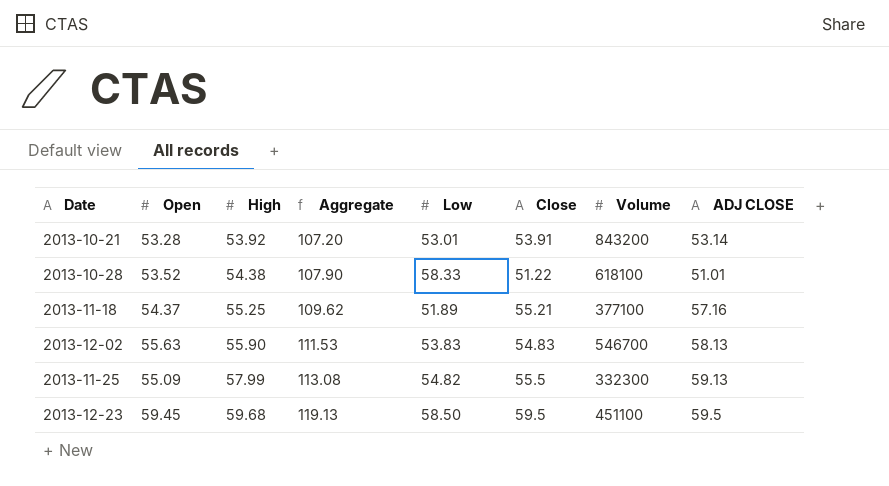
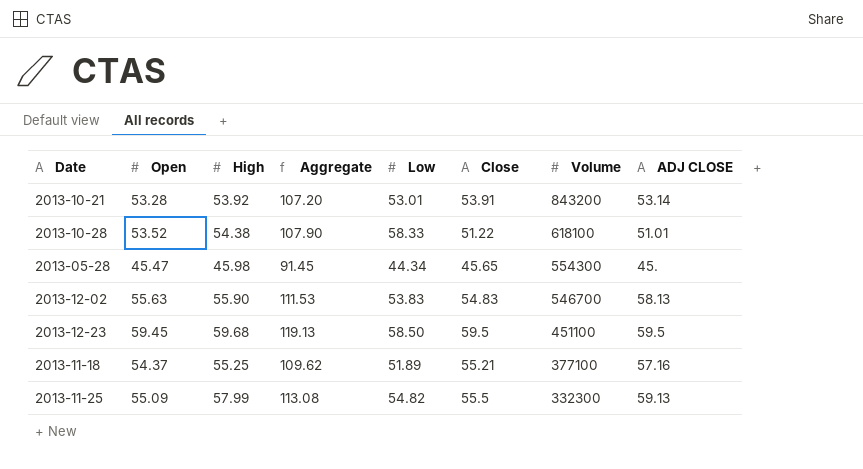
row order: High ascending -> Volume descending
row 2013-05-28: none -> 45.47 | 45.98 | 91.45 | 44.34 | 45.65 | 554300 | 45.

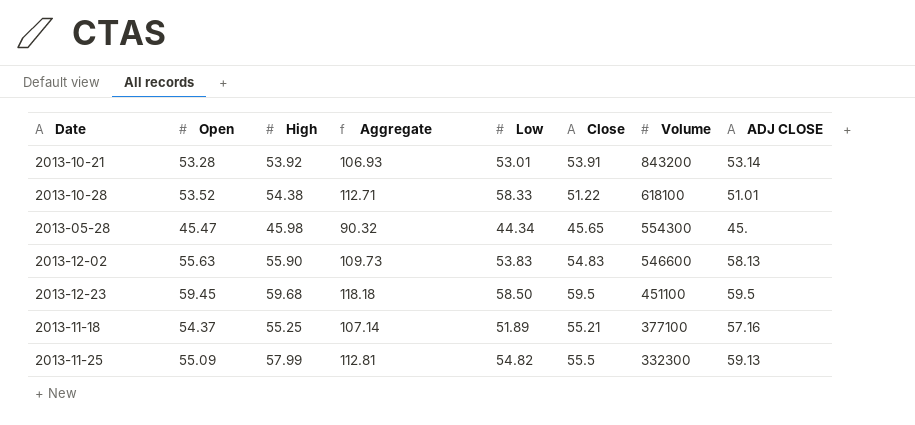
column Aggregate | formula: [Open] + [High] -> [High] + [Low]
2013-12-02 | Volume: 546700 -> 546600

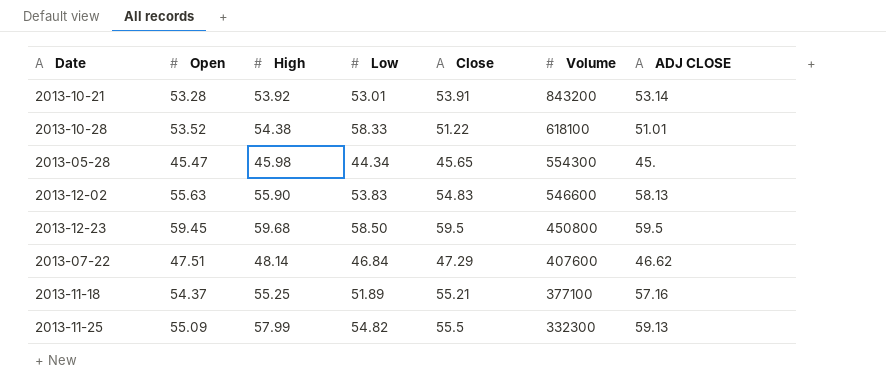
column Aggregate | formula: [High] + [Low] -> none
2013-12-23 | Volume: 451100 -> 450800
row 2013-07-22: none -> 47.51 | 48.14 | 46.84 | 47.29 | 407600 | 46.62

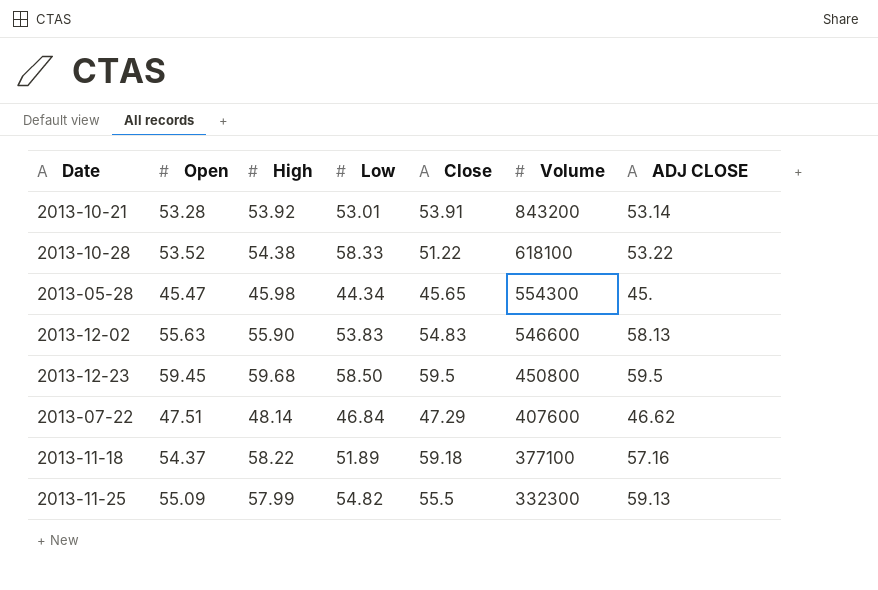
2013-10-28 | ADJ CLOSE: 51.01 -> 53.22
2013-11-18 | High: 55.25 -> 58.22
2013-11-18 | Close: 55.21 -> 59.18

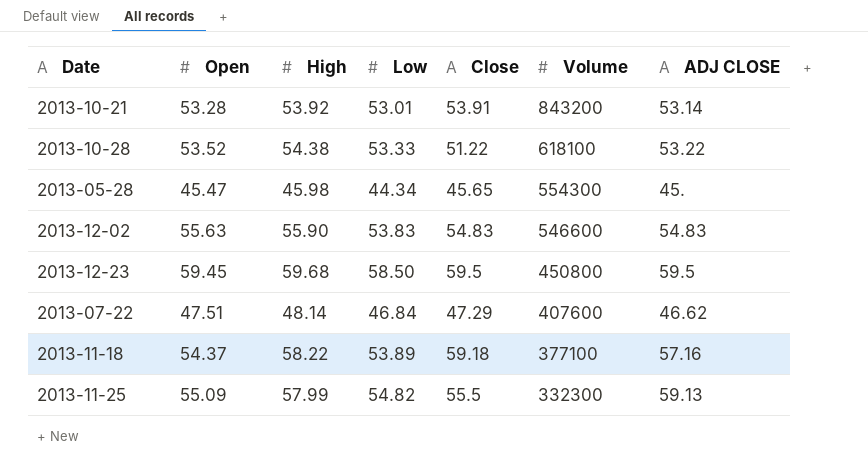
2013-10-28 | Low: 58.33 -> 53.33
2013-12-02 | ADJ CLOSE: 58.13 -> 54.83
2013-11-18 | Low: 51.89 -> 53.89

